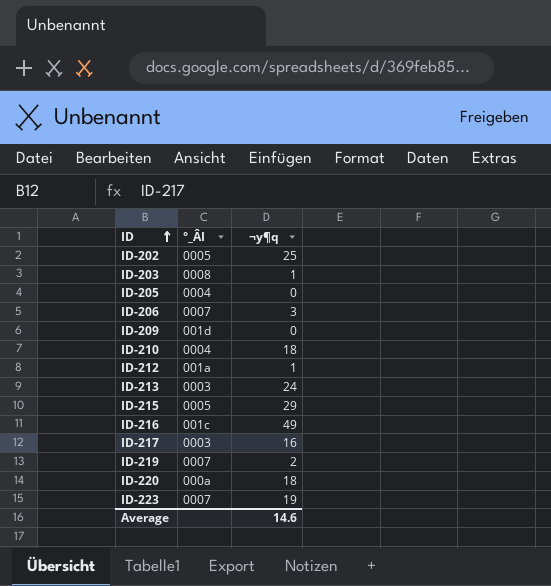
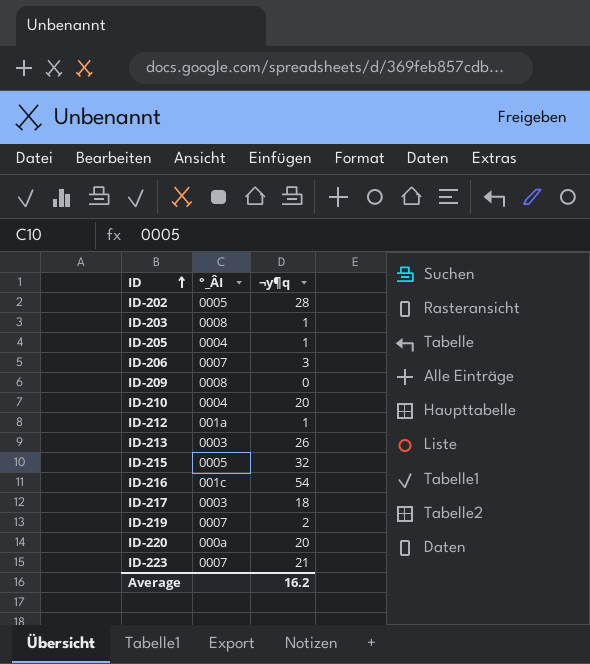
ID-202 | ¬y¶q: 25 -> 28
ID-205 | ¬y¶q: 0 -> 1
ID-209 | °_ÂI: 001d -> 0008
ID-210 | ¬y¶q: 18 -> 20
ID-213 | ¬y¶q: 24 -> 26
ID-215 | ¬y¶q: 29 -> 32
ID-216 | ¬y¶q: 49 -> 54
ID-217 | ¬y¶q: 16 -> 18
ID-220 | ¬y¶q: 18 -> 20
ID-223 | ¬y¶q: 19 -> 21
Average | ¬y¶q: 14.6 -> 16.2

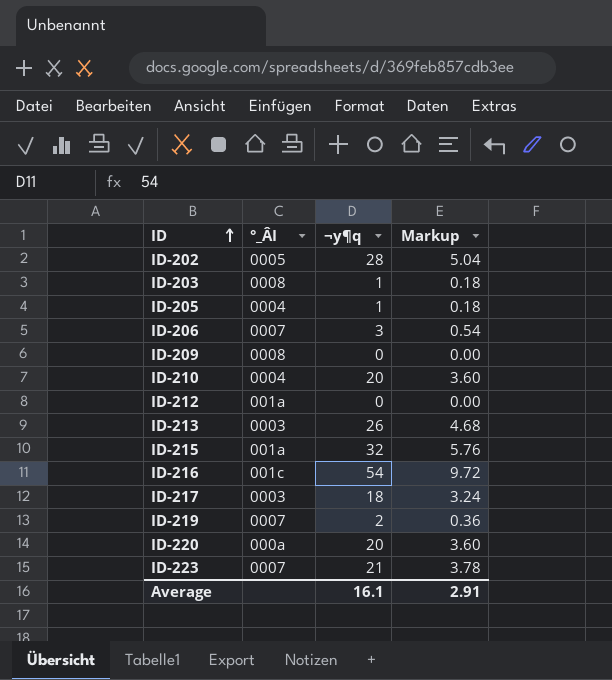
column Markup | formula: none -> [¬y¶q] * 0.18
ID-212 | ¬y¶q: 1 -> 0
ID-215 | °_ÂI: 0005 -> 001a
Average | ¬y¶q: 16.2 -> 16.1

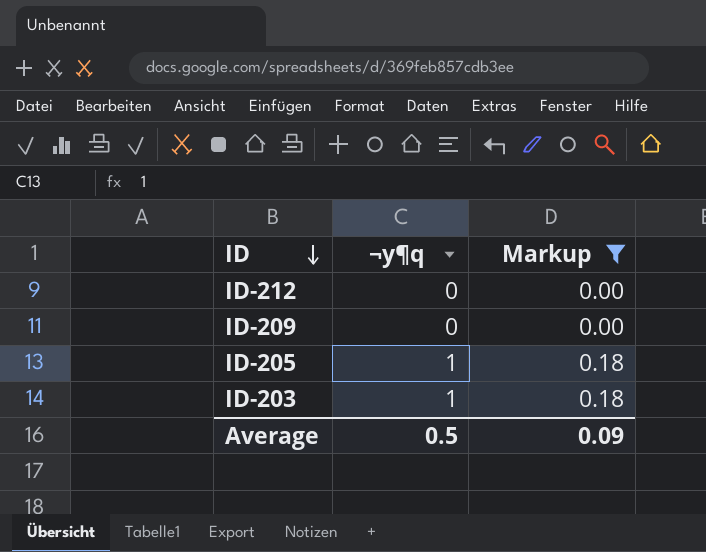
filter: none -> Markup <= 0.18
row order: ID ascending -> ID descending
column °_ÂI | position: 2 -> none
Average | ¬y¶q: 16.1 -> 0.5
Average | Markup: 2.91 -> 0.09

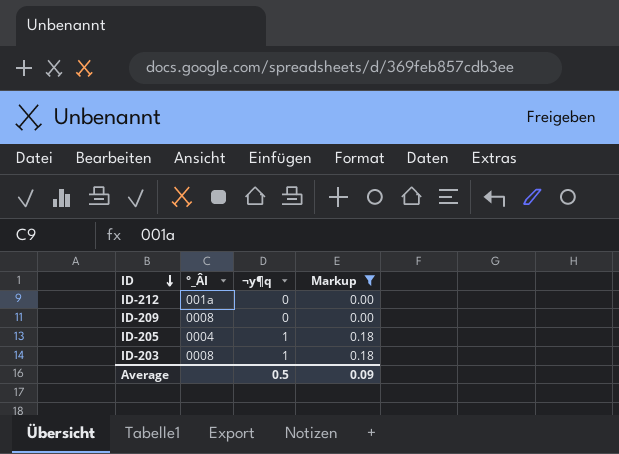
column °_ÂI | position: none -> 2

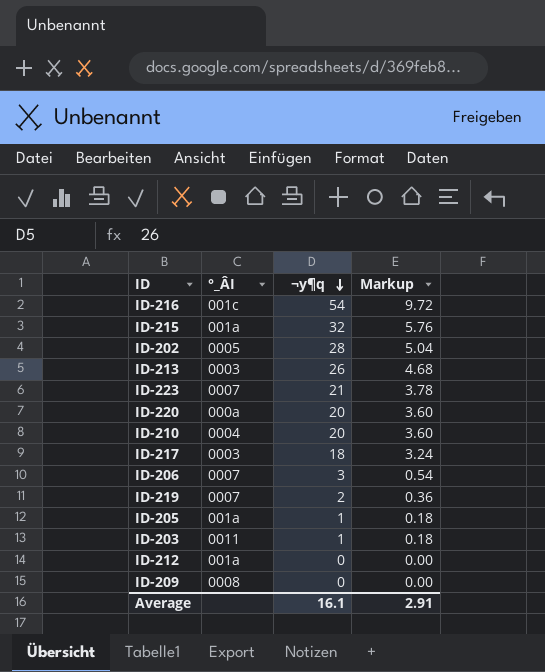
filter: Markup <= 0.18 -> none
row order: ID descending -> ¬y¶q descending
ID-205 | °_ÂI: 0004 -> 001a
ID-203 | °_ÂI: 0008 -> 0011
Average | ¬y¶q: 0.5 -> 16.1
Average | Markup: 0.09 -> 2.91

